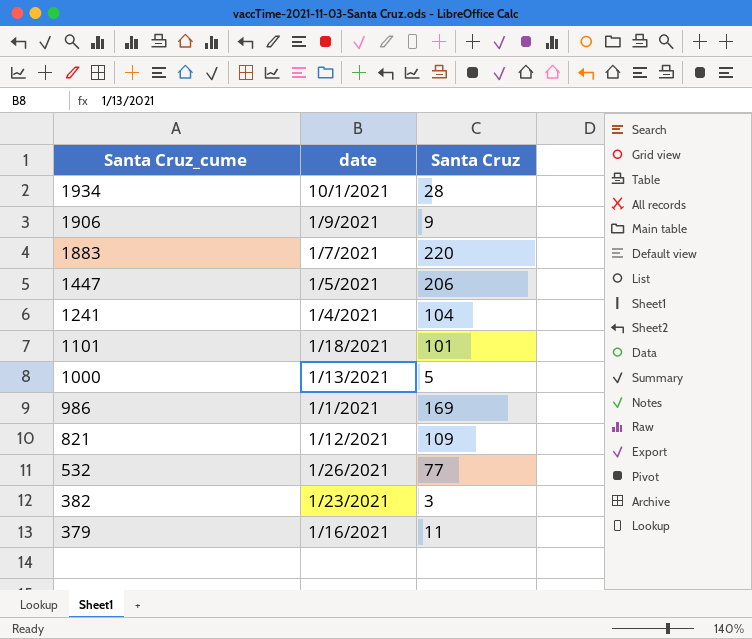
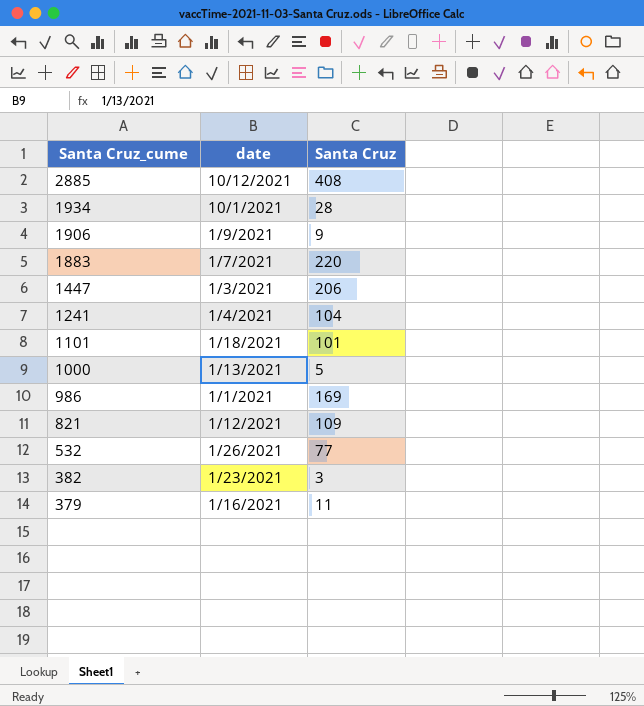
row 2885: none -> 10/12/2021 | 408
1447 | date: 1/5/2021 -> 1/3/2021

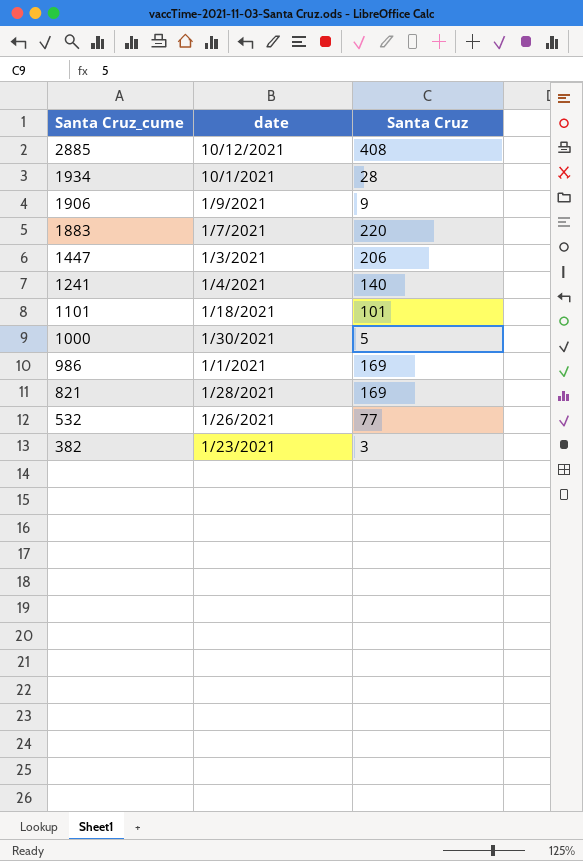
row 379: 1/16/2021 | 11 -> none
1241 | Santa Cruz: 104 -> 140
1000 | date: 1/13/2021 -> 1/30/2021
821 | date: 1/12/2021 -> 1/28/2021
821 | Santa Cruz: 109 -> 169

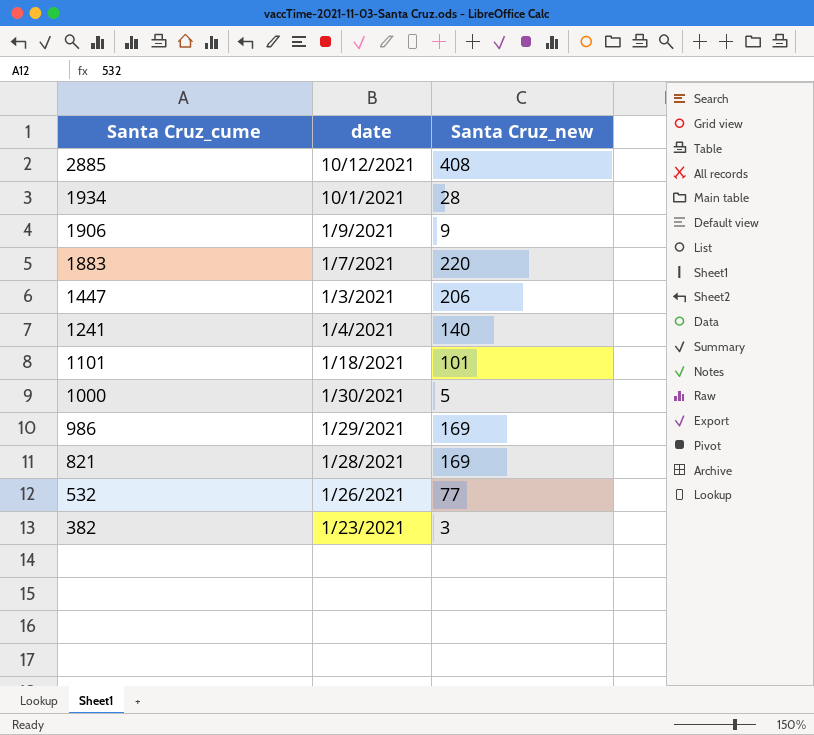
column name: Santa Cruz -> Santa Cruz_new
986 | date: 1/1/2021 -> 1/29/2021

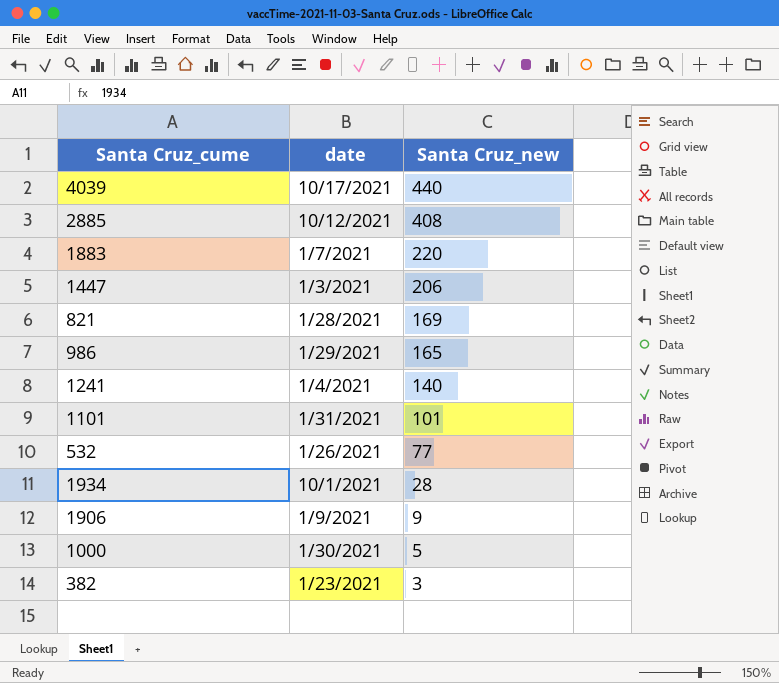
row order: Santa Cruz_cume descending -> Santa Cruz_new descending
row 4039: none -> 10/17/2021 | 440
986 | Santa Cruz_new: 169 -> 165
1101 | date: 1/18/2021 -> 1/31/2021

